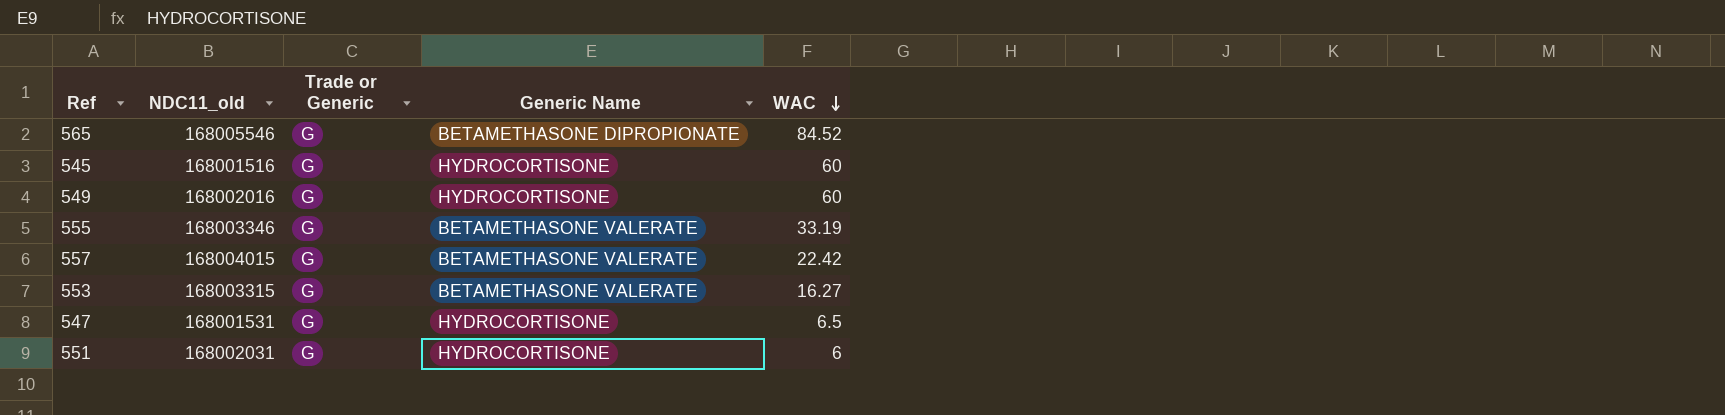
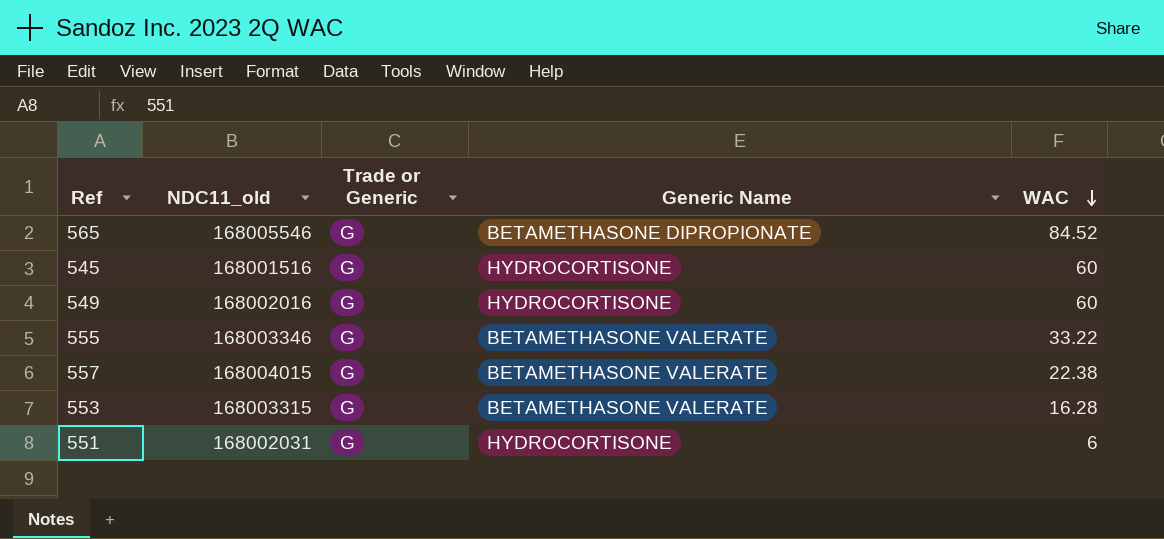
row 547: 168001531 | G | HYDROCORTISONE | 6.5 -> none
555 | WAC: 33.19 -> 33.22
557 | WAC: 22.42 -> 22.38
553 | WAC: 16.27 -> 16.28

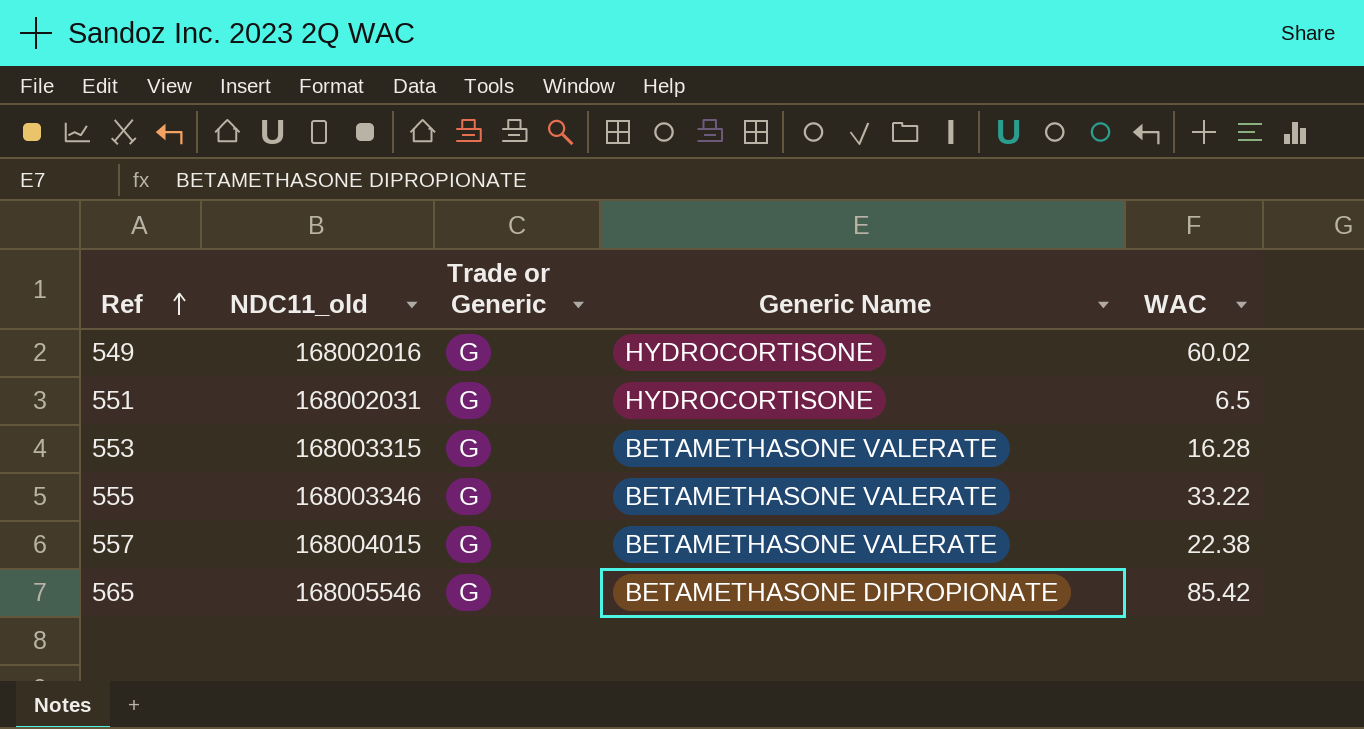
row order: WAC descending -> Ref ascending
row 545: 168001516 | G | HYDROCORTISONE | 60 -> none
549 | WAC: 60 -> 60.02
551 | WAC: 6 -> 6.5
565 | WAC: 84.52 -> 85.42

